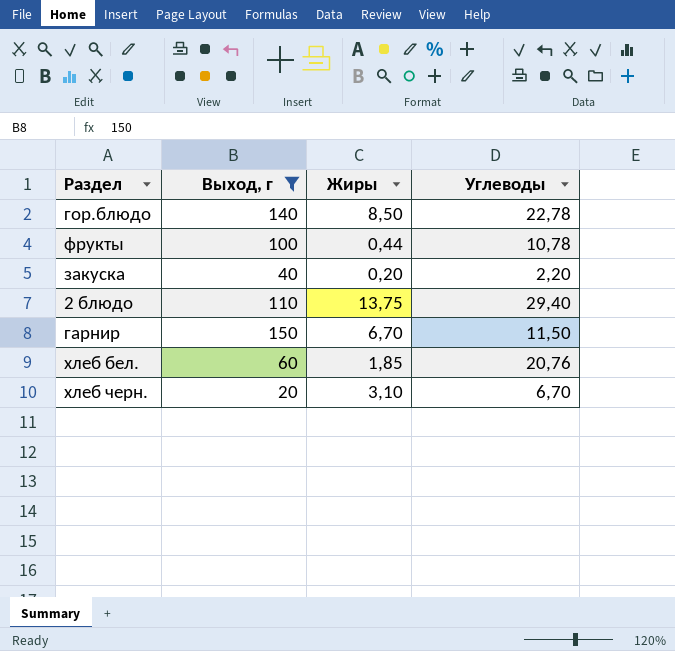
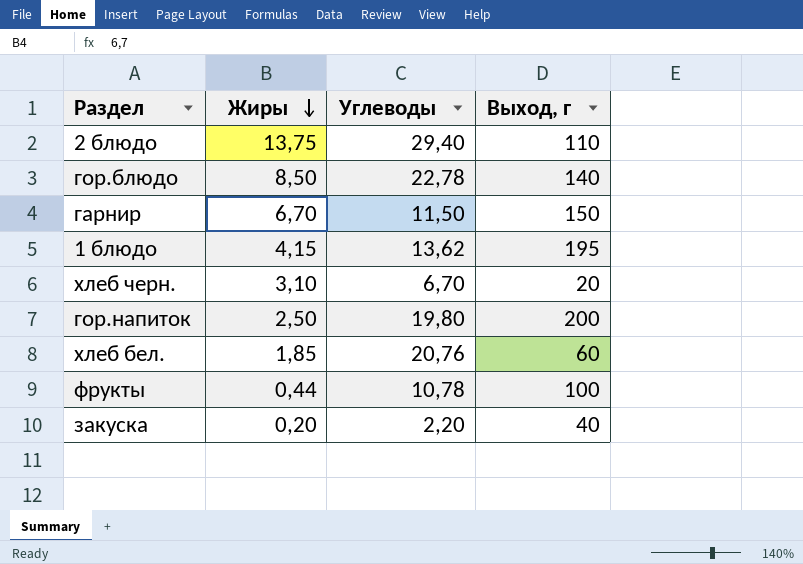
filter: Выход, г <= 150 -> none
row order: none -> Жиры descending
column Выход, г | position: 2 -> 4

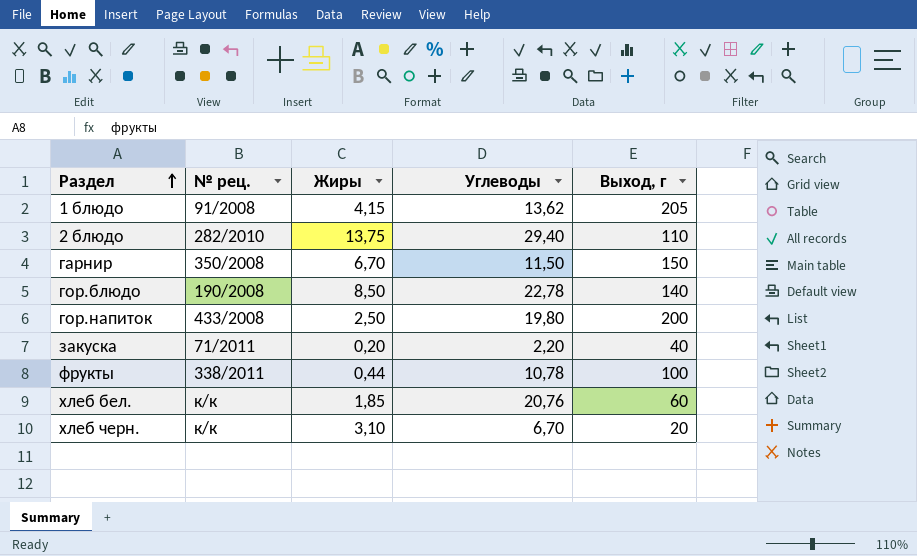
row order: Жиры descending -> Раздел ascending
column № рец. | position: none -> 2
1 блюдо | Выход, г: 195 -> 205

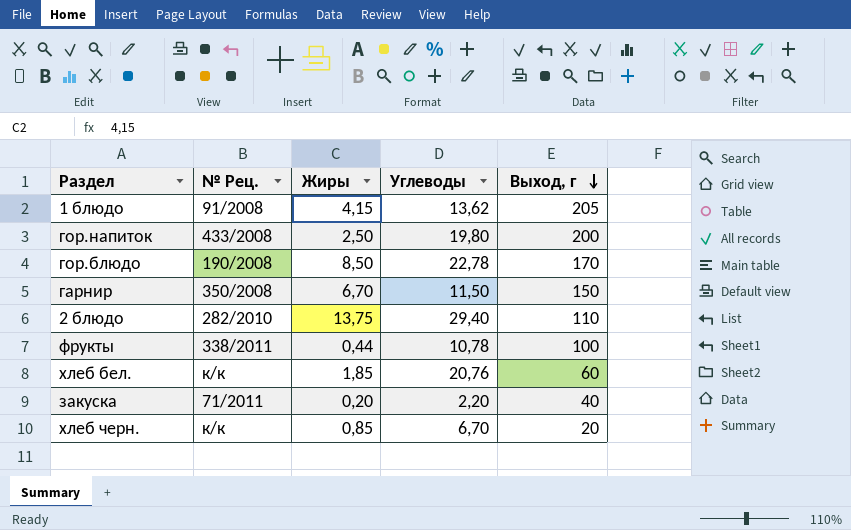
row order: Раздел ascending -> Выход, г descending
column name: № рец. -> № Рец.
гор.блюдо | Выход, г: 140 -> 170
хлеб черн. | Жиры: 3,10 -> 0,85

